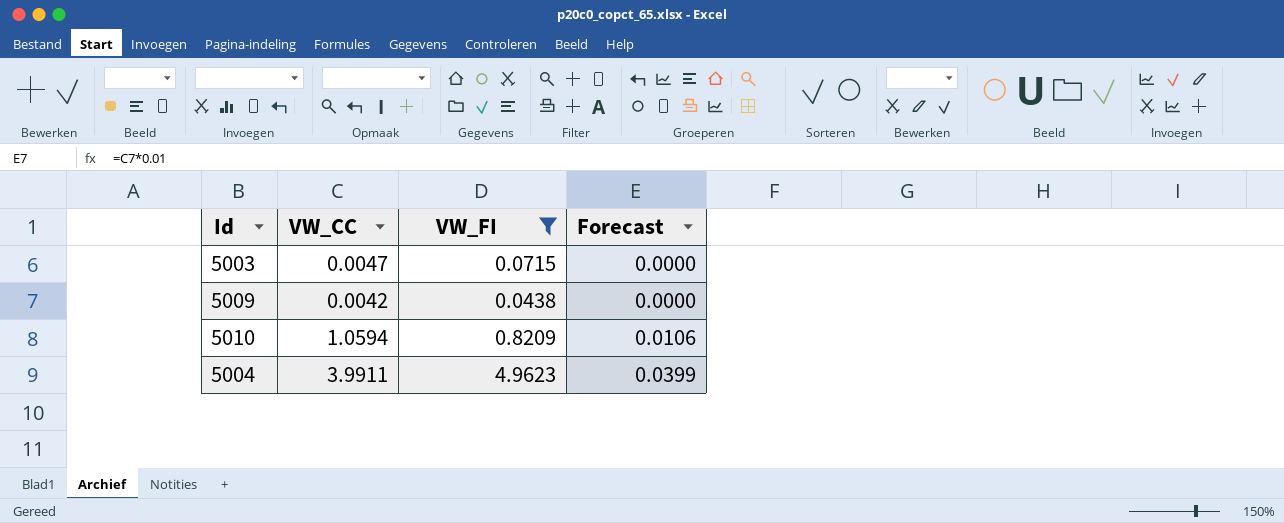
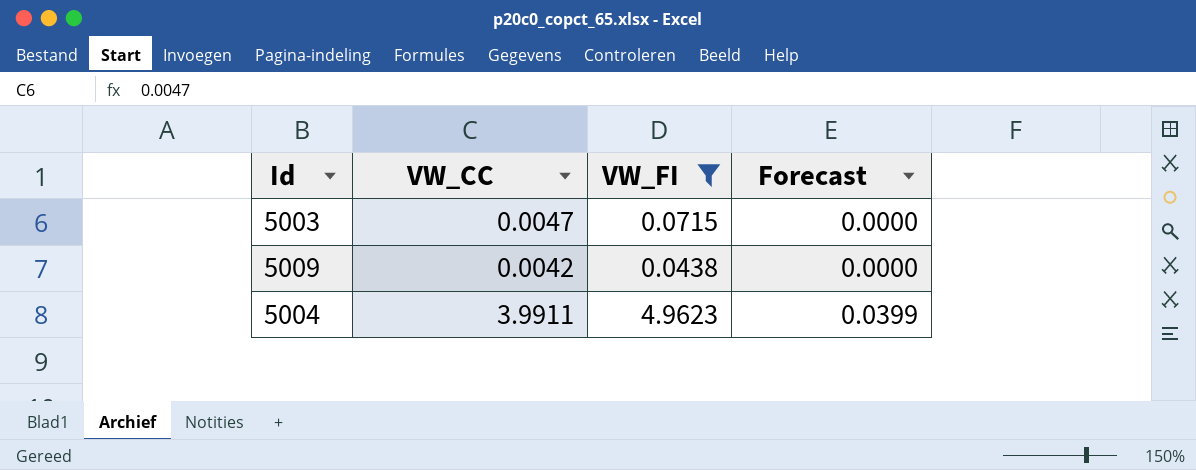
row 5010: 1.0594 | 0.8209 | 0.0106 -> none

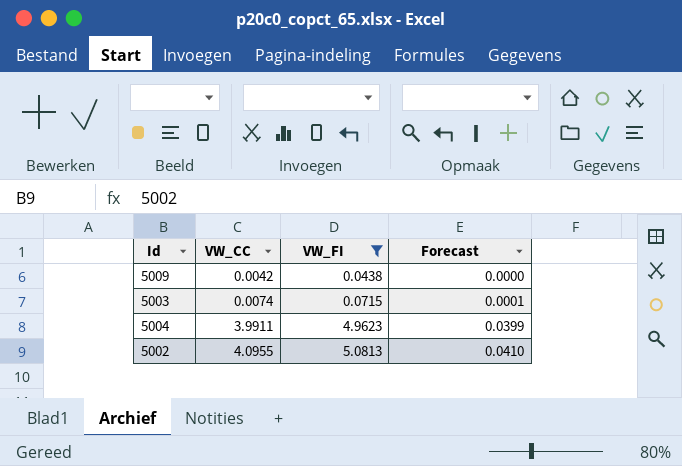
row order: Forecast ascending -> VW_CC ascending
5003 | VW_CC: 0.0047 -> 0.0074
5003 | Forecast: 0.0000 -> 0.0001
row 5002: none -> 4.0955 | 5.0813 | 0.0410

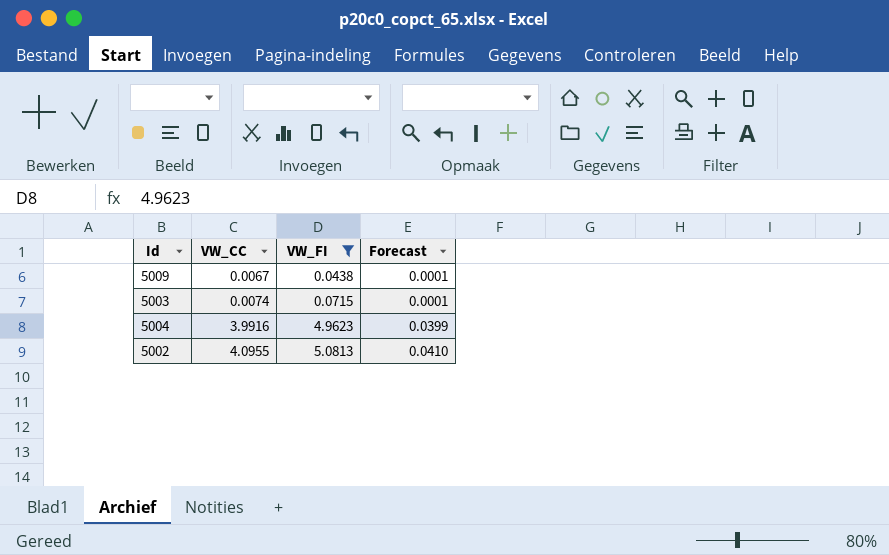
5009 | VW_CC: 0.0042 -> 0.0067
5009 | Forecast: 0.0000 -> 0.0001
5004 | VW_CC: 3.9911 -> 3.9916

